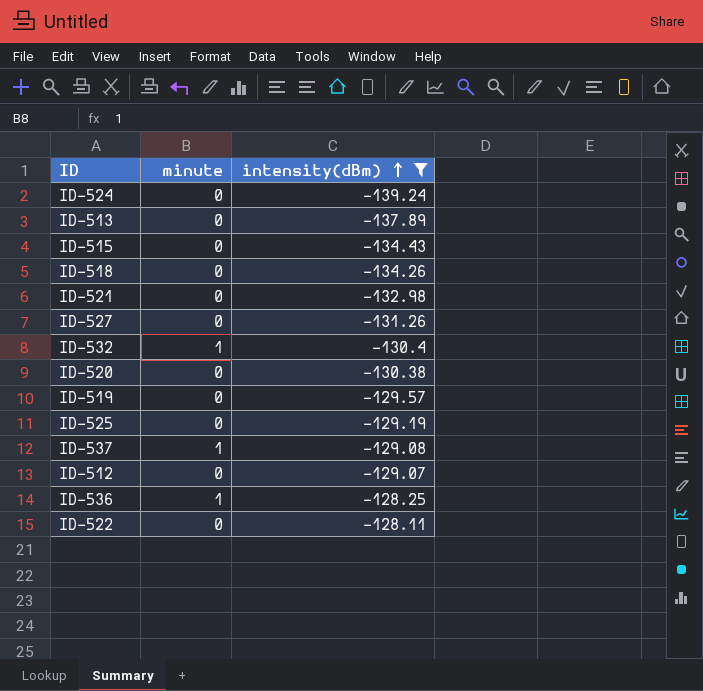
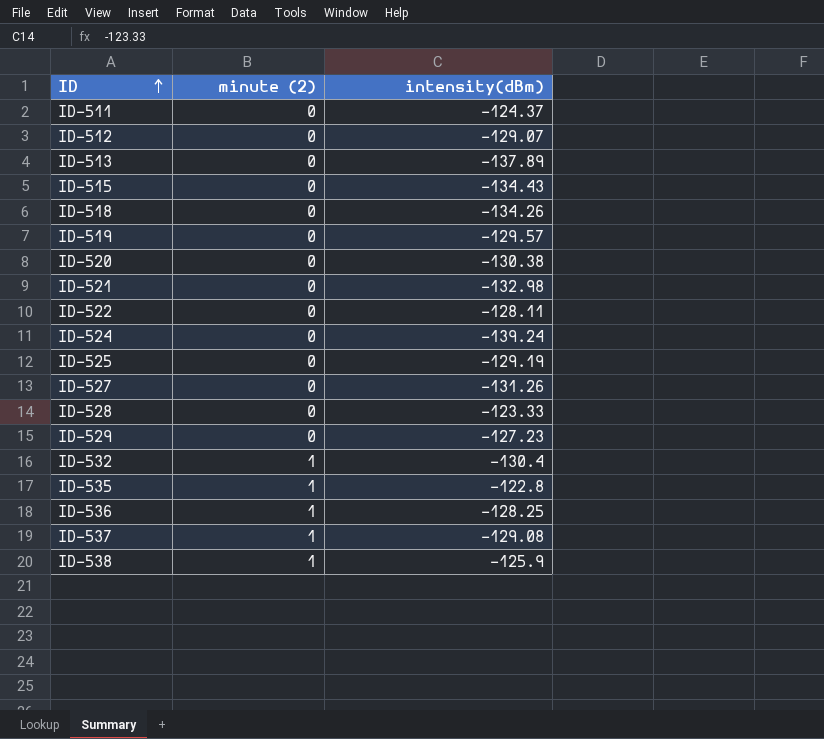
filter: intensity(dBm) <= -128.11 -> none
row order: intensity(dBm) ascending -> ID ascending
column name: minute -> minute (2)

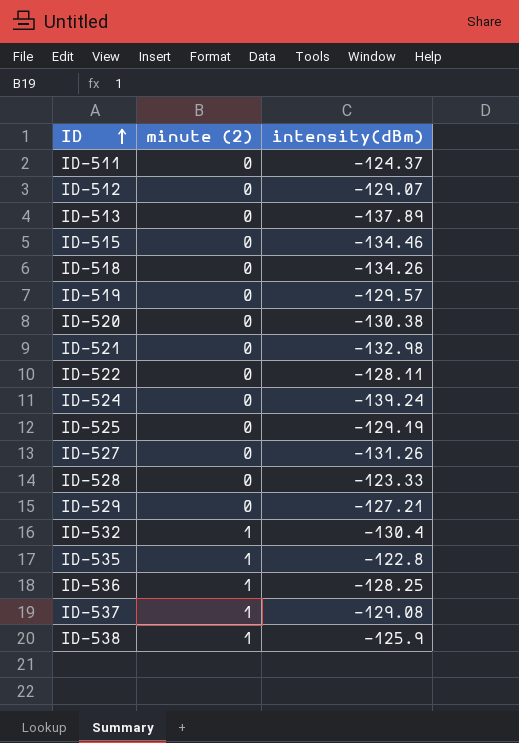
ID-515 | intensity(dBm): -134.43 -> -134.46
ID-529 | intensity(dBm): -127.23 -> -127.21

